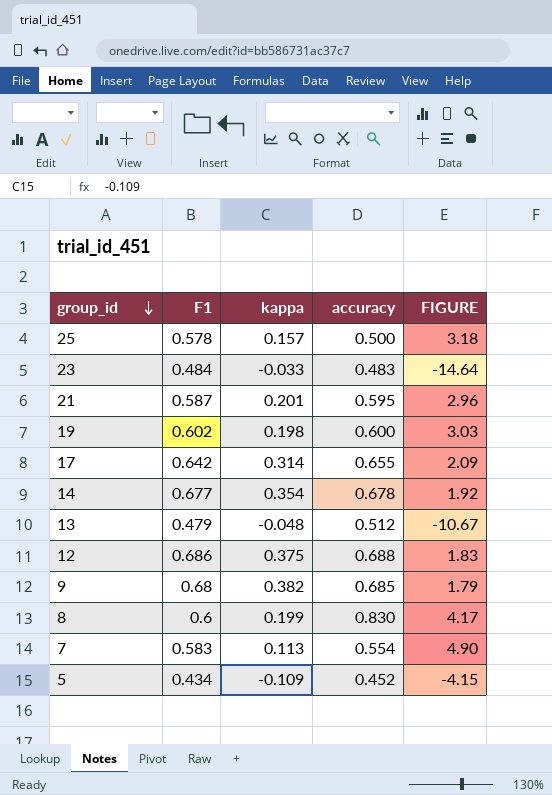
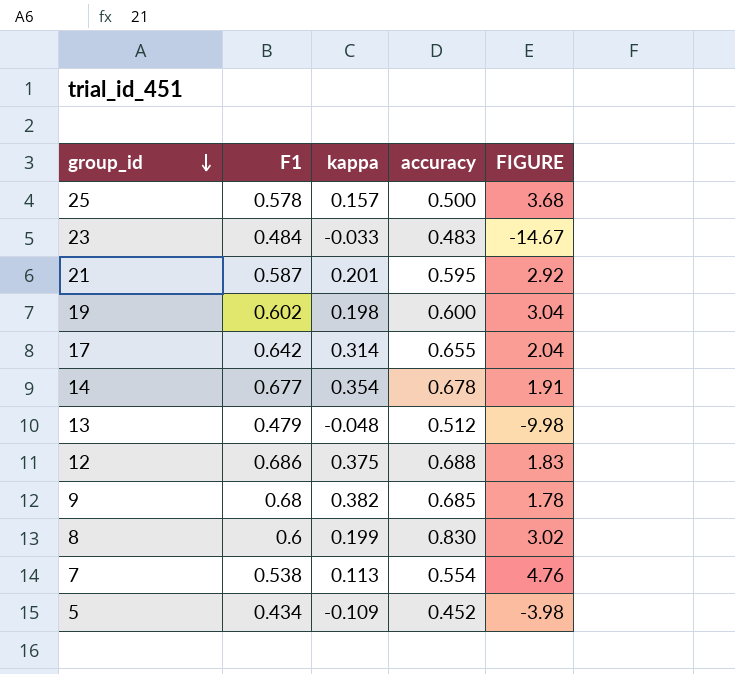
column FIGURE | formula: [accuracy] / [kappa] -> [F1] / [kappa]
7 | F1: 0.583 -> 0.538

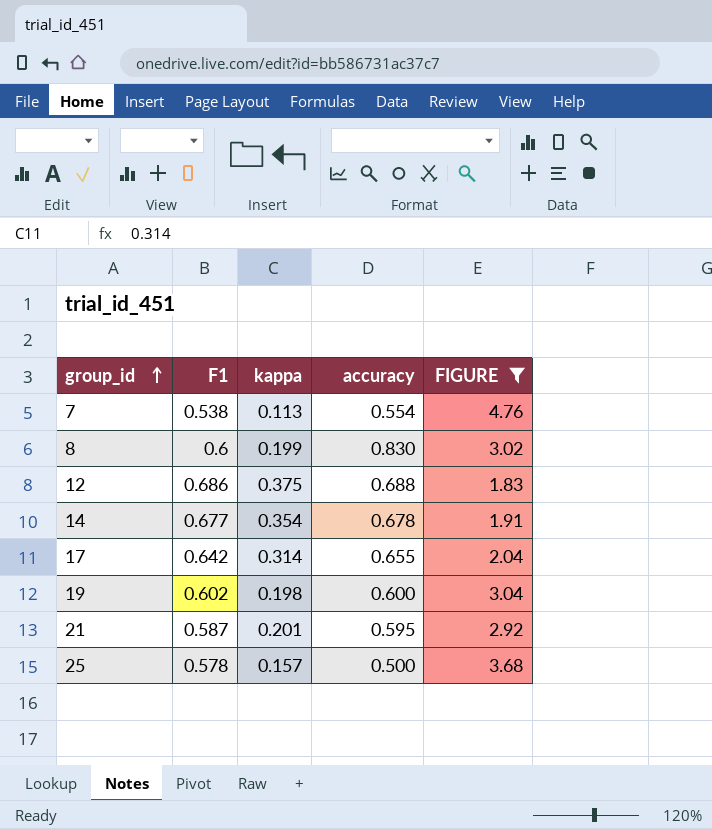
filter: none -> FIGURE >= 1.83
row order: group_id descending -> group_id ascending

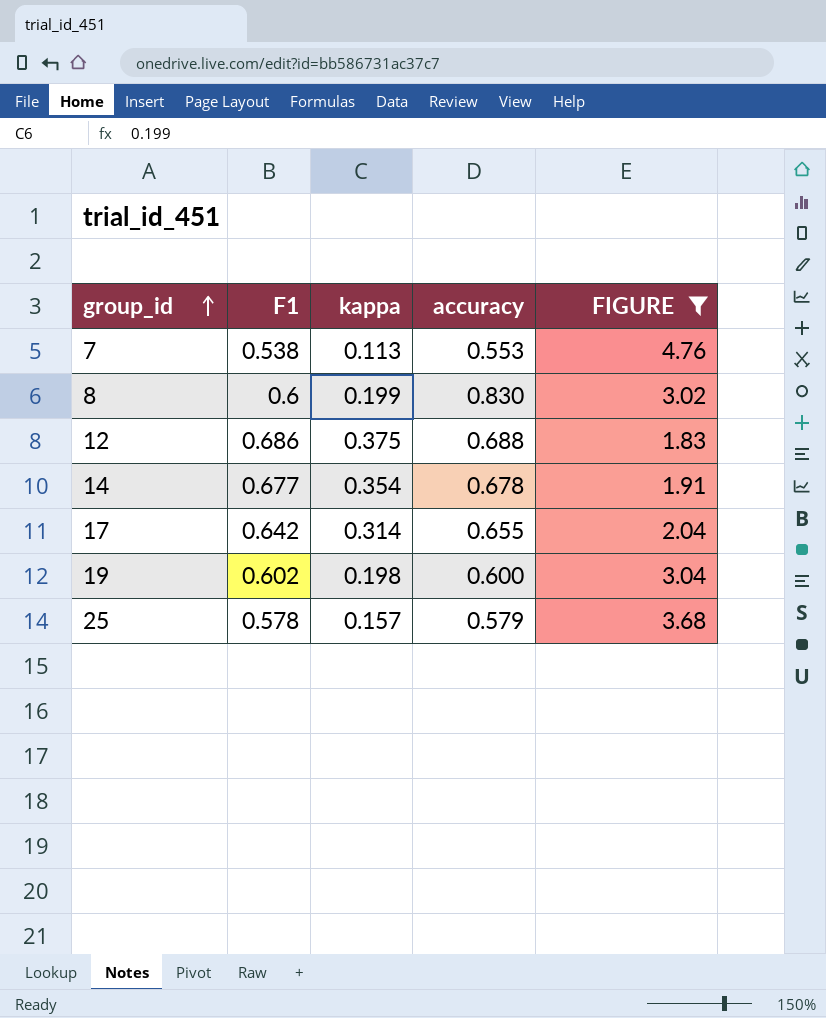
row 21: 0.587 | 0.201 | 0.595 | 2.92 -> none
7 | accuracy: 0.554 -> 0.553
25 | accuracy: 0.500 -> 0.579

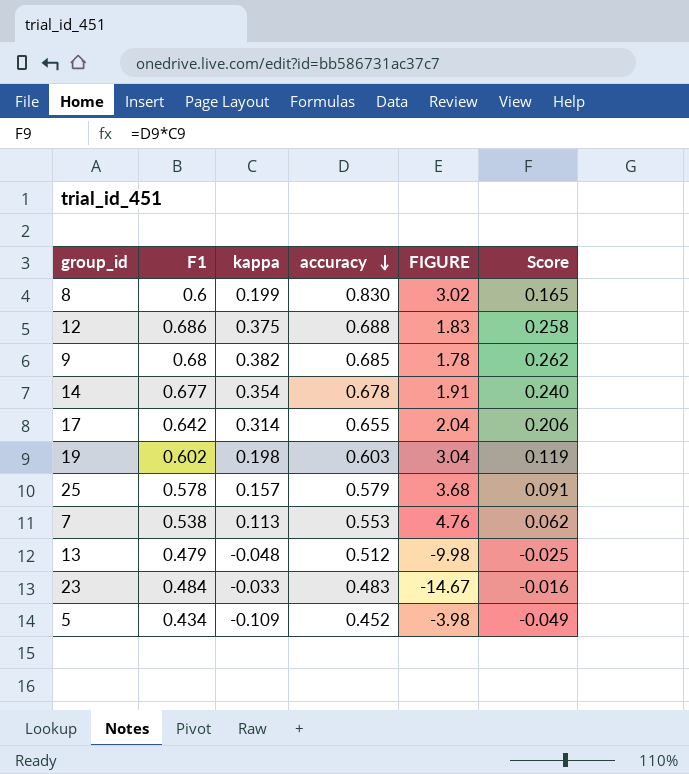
filter: FIGURE >= 1.83 -> none
row order: group_id ascending -> accuracy descending
column Score | formula: none -> [kappa] * [accuracy]
19 | accuracy: 0.600 -> 0.603

